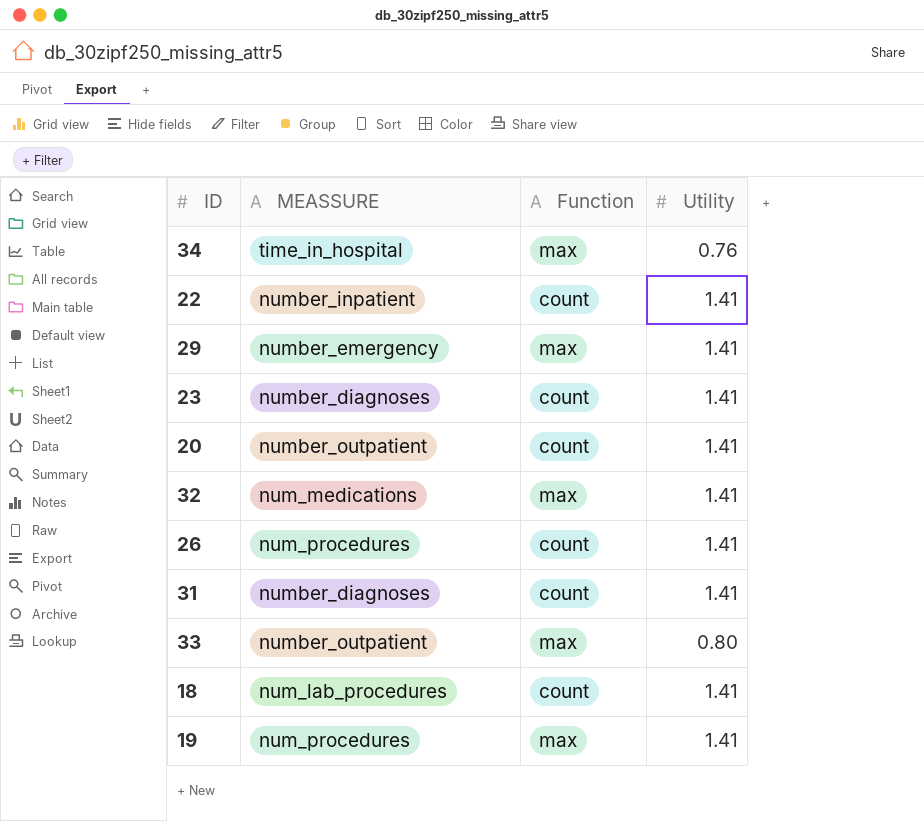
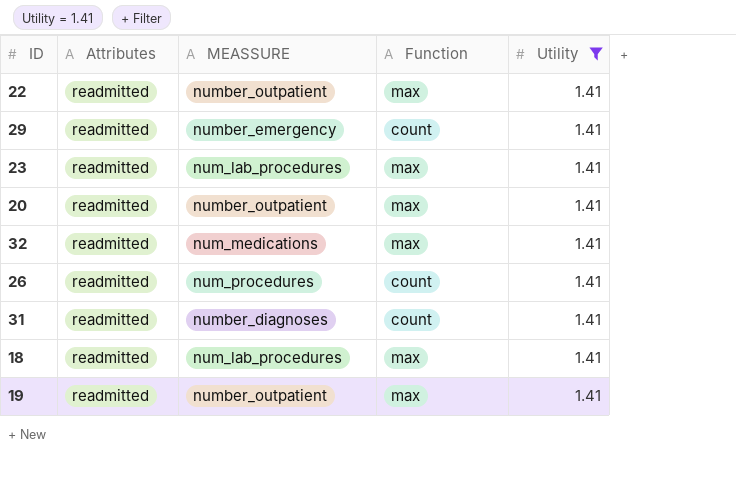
filter: none -> Utility = 1.41
column Attributes | position: none -> 2
22 | MEASSURE: number_inpatient -> number_outpatient
22 | Function: count -> max
29 | Function: max -> count
23 | MEASSURE: number_diagnoses -> num_lab_procedures
23 | Function: count -> max
20 | Function: count -> max
18 | Function: count -> max
19 | MEASSURE: num_procedures -> number_outpatient

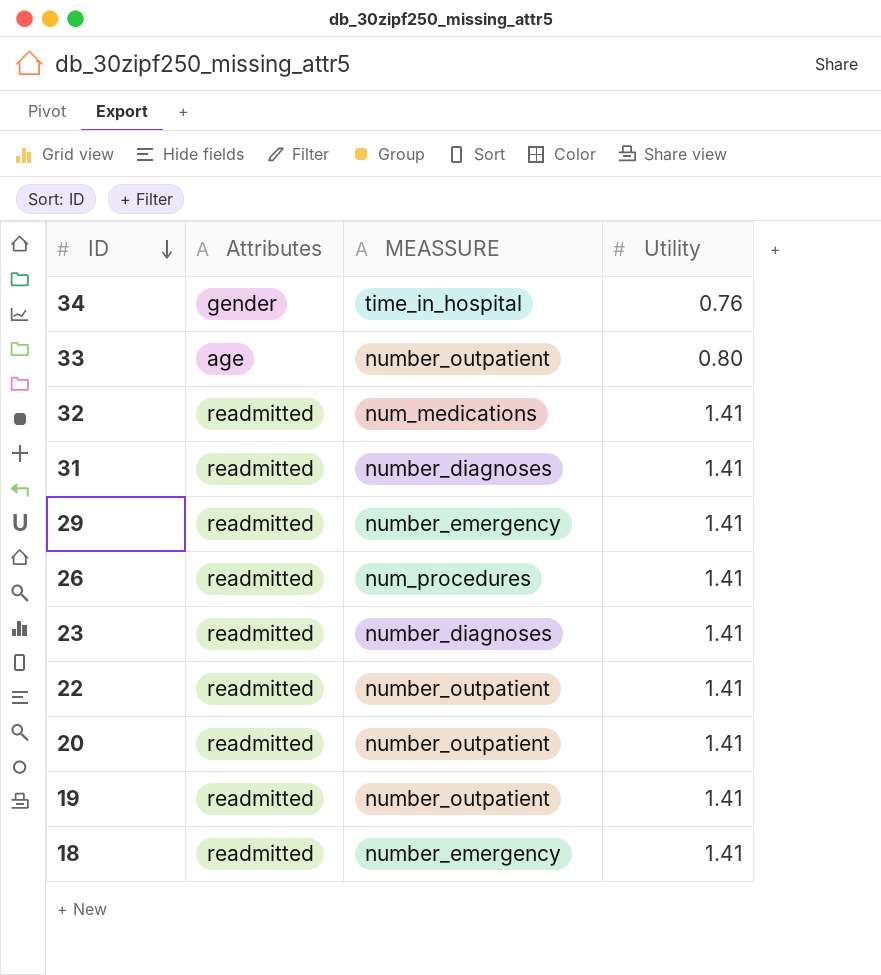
filter: Utility = 1.41 -> none
row order: none -> ID descending
column Function | position: 4 -> none
23 | MEASSURE: num_lab_procedures -> number_diagnoses
18 | MEASSURE: num_lab_procedures -> number_emergency

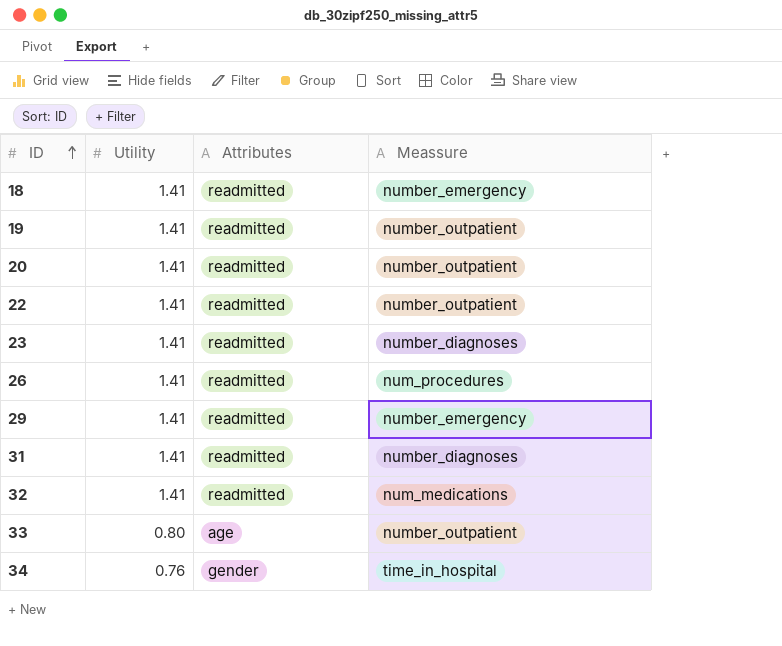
row order: ID descending -> ID ascending
column Utility | position: 4 -> 2
column name: MEASSURE -> Meassure

